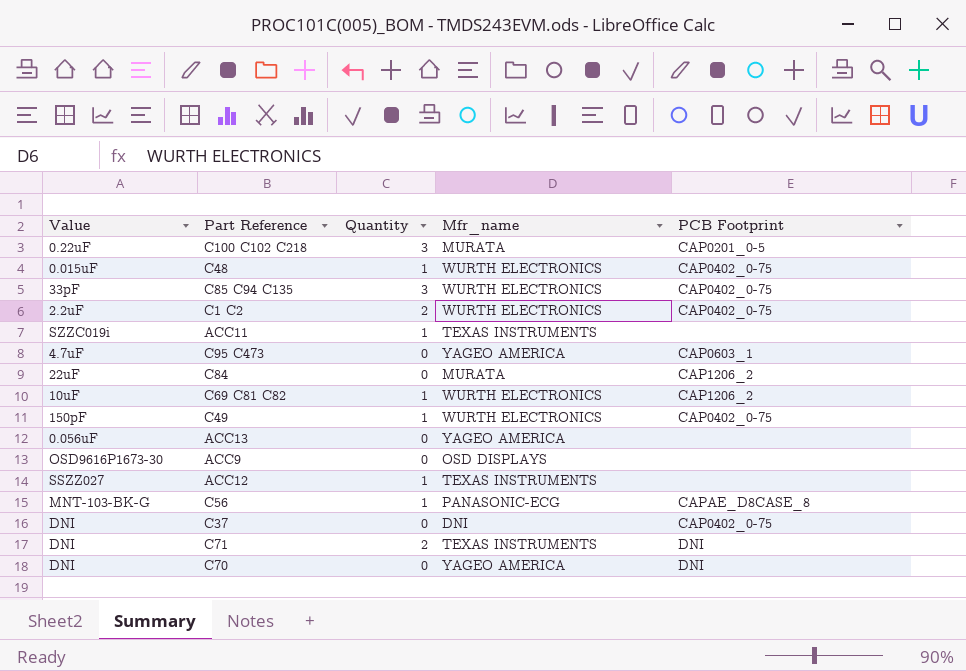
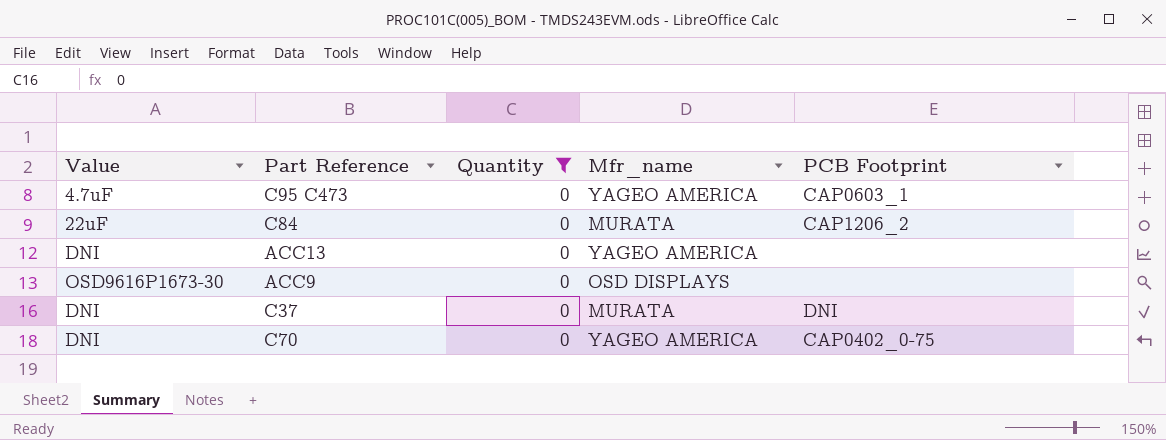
filter: none -> Quantity = 0
ACC13 | Value: 0.056uF -> DNI
C37 | Mfr_name: DNI -> MURATA
C37 | PCB Footprint: CAP0402_0-75 -> DNI
C70 | PCB Footprint: DNI -> CAP0402_0-75

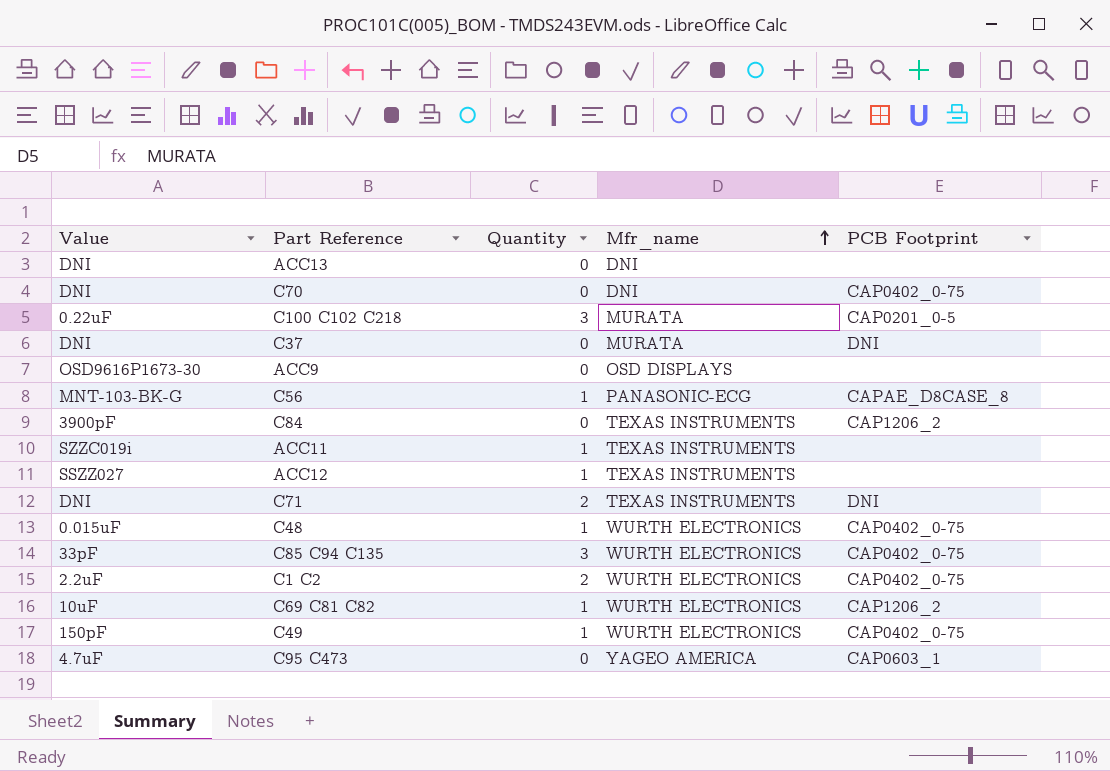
filter: Quantity = 0 -> none
row order: none -> Mfr_name ascending
ACC13 | Mfr_name: YAGEO AMERICA -> DNI
C70 | Mfr_name: YAGEO AMERICA -> DNI
C84 | Value: 22uF -> 3900pF
C84 | Mfr_name: MURATA -> TEXAS INSTRUMENTS

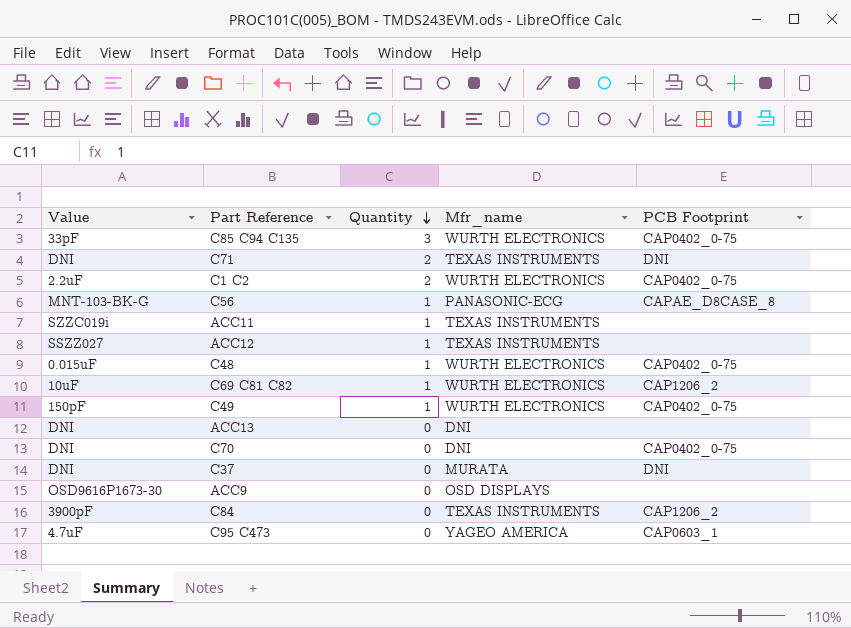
row order: Mfr_name ascending -> Quantity descending
row C100 C102 C218: 0.22uF | 3 | MURATA | CAP0201_0-5 -> none

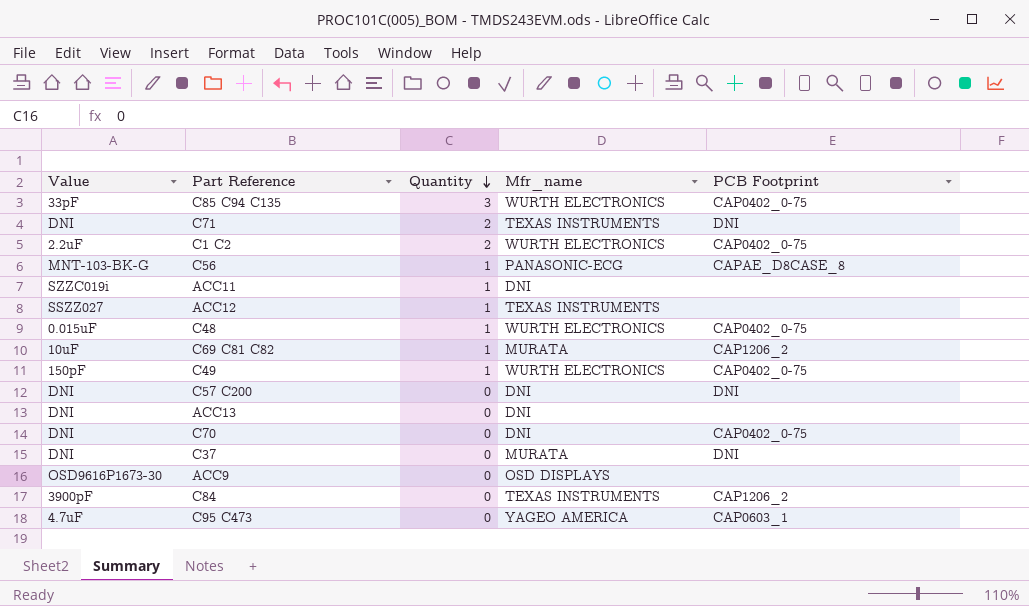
ACC11 | Mfr_name: TEXAS INSTRUMENTS -> DNI
C69 C81 C82 | Mfr_name: WURTH ELECTRONICS -> MURATA
row C57 C200: none -> DNI | 0 | DNI | DNI

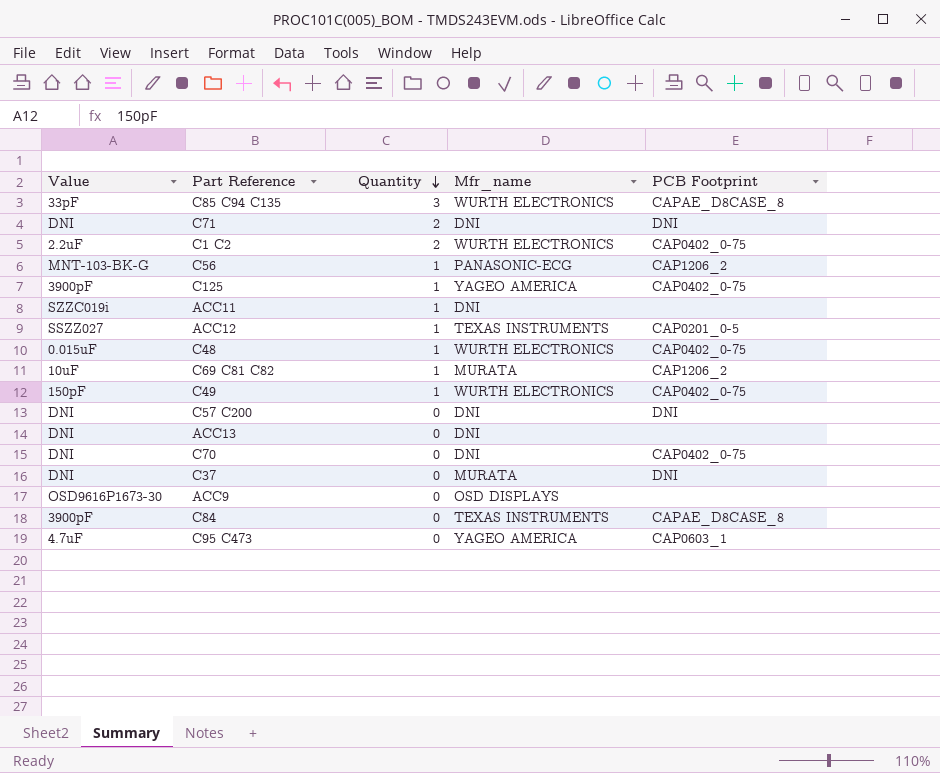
C85 C94 C135 | PCB Footprint: CAP0402_0-75 -> CAPAE_D8CASE_8
C71 | Mfr_name: TEXAS INSTRUMENTS -> DNI
C56 | PCB Footprint: CAPAE_D8CASE_8 -> CAP1206_2
row C125: none -> 3900pF | 1 | YAGEO AMERICA | CAP0402_0-75
ACC12 | PCB Footprint: none -> CAP0201_0-5
C84 | PCB Footprint: CAP1206_2 -> CAPAE_D8CASE_8

